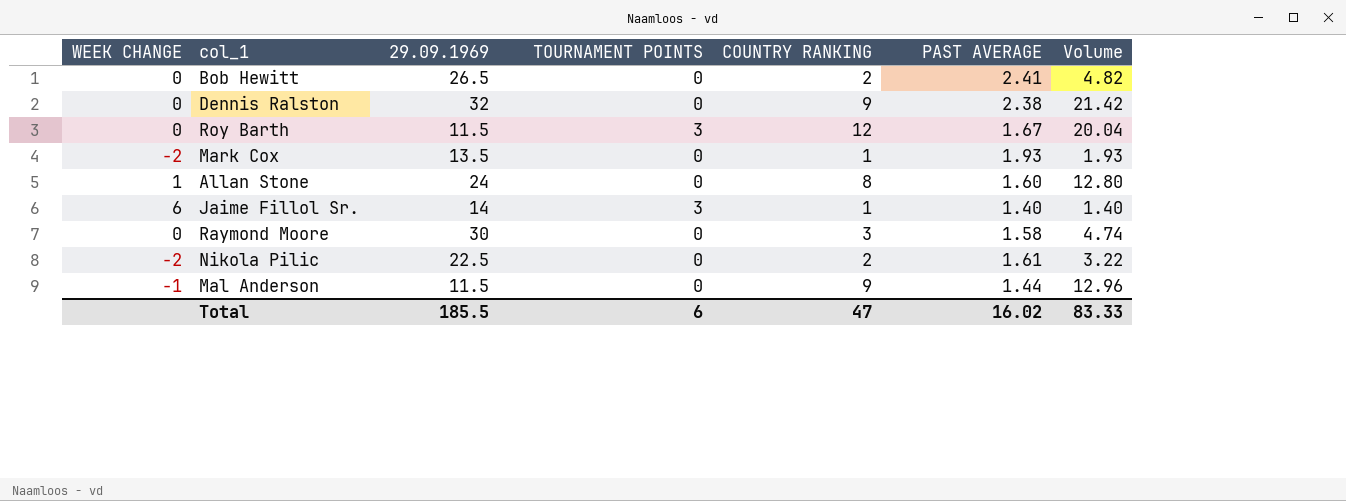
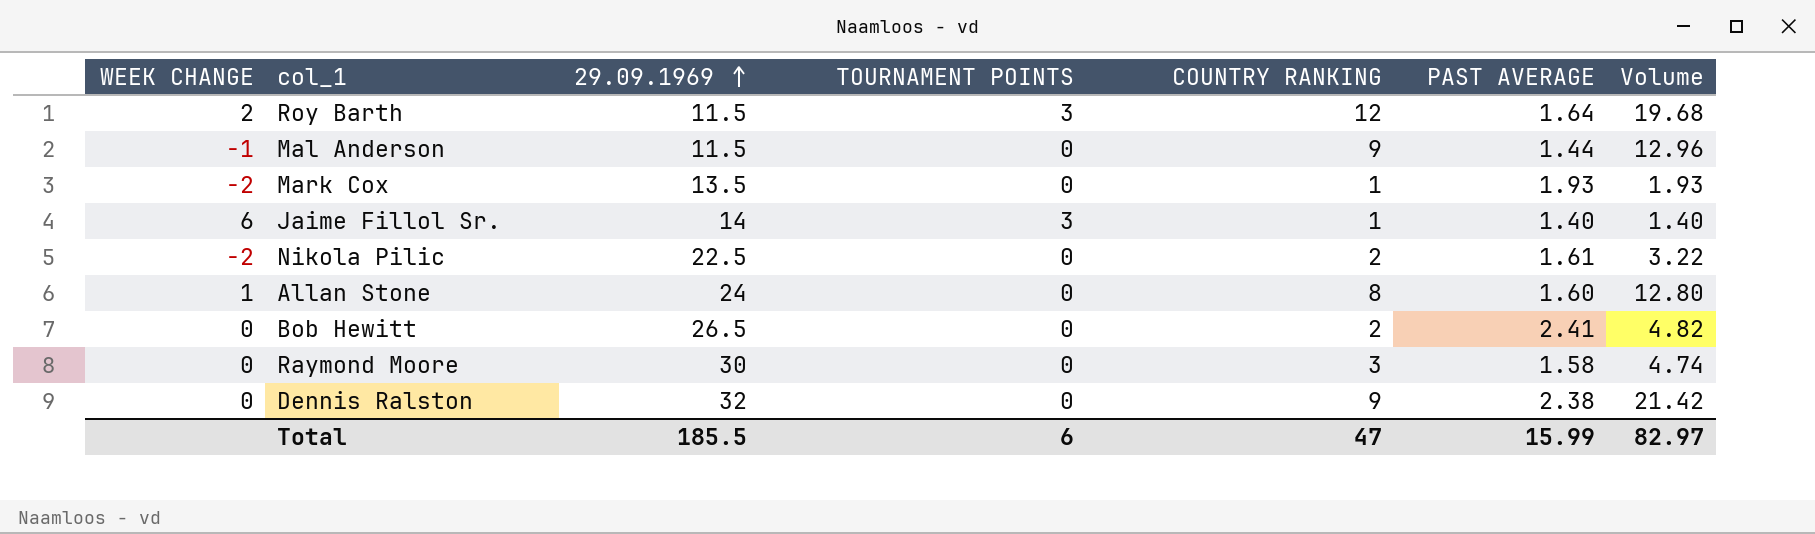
row order: none -> 29.09.1969 ascending
Roy Barth | WEEK CHANGE: 0 -> 2
Roy Barth | PAST AVERAGE: 1.67 -> 1.64
Roy Barth | Volume: 20.04 -> 19.68
Total | PAST AVERAGE: 16.02 -> 15.99
Total | Volume: 83.33 -> 82.97

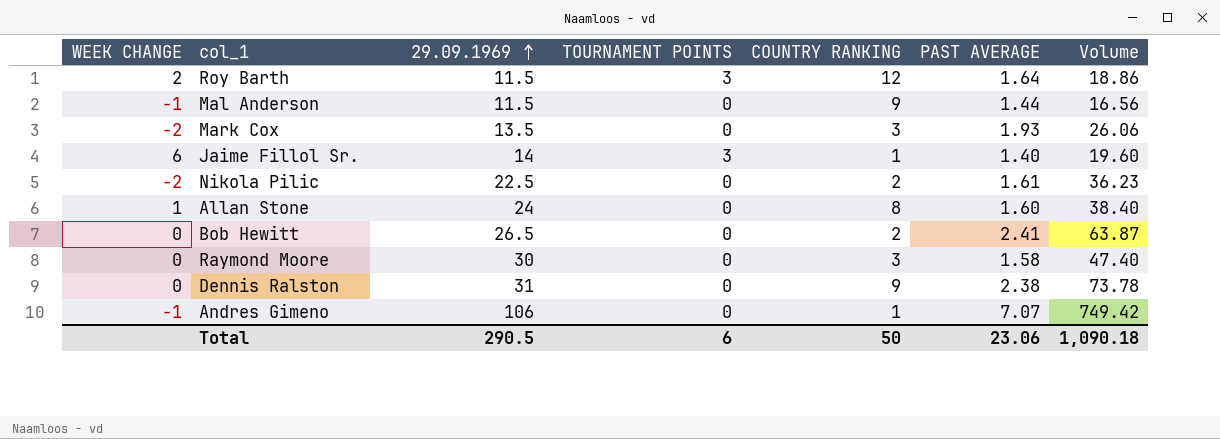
column Volume | formula: [COUNTRY RANKING] * [PAST AVERAGE] -> [29.09.1969] * [PAST AVERAGE]
Mark Cox | COUNTRY RANKING: 1 -> 3
Dennis Ralston | 29.09.1969: 32 -> 31
row Andres Gimeno: none -> -1 | 106 | 0 | 1 | 7.07 | 749.42
Total | 29.09.1969: 185.5 -> 290.5
Total | COUNTRY RANKING: 47 -> 50
Total | PAST AVERAGE: 15.99 -> 23.06
Total | Volume: 82.97 -> 1,090.18

